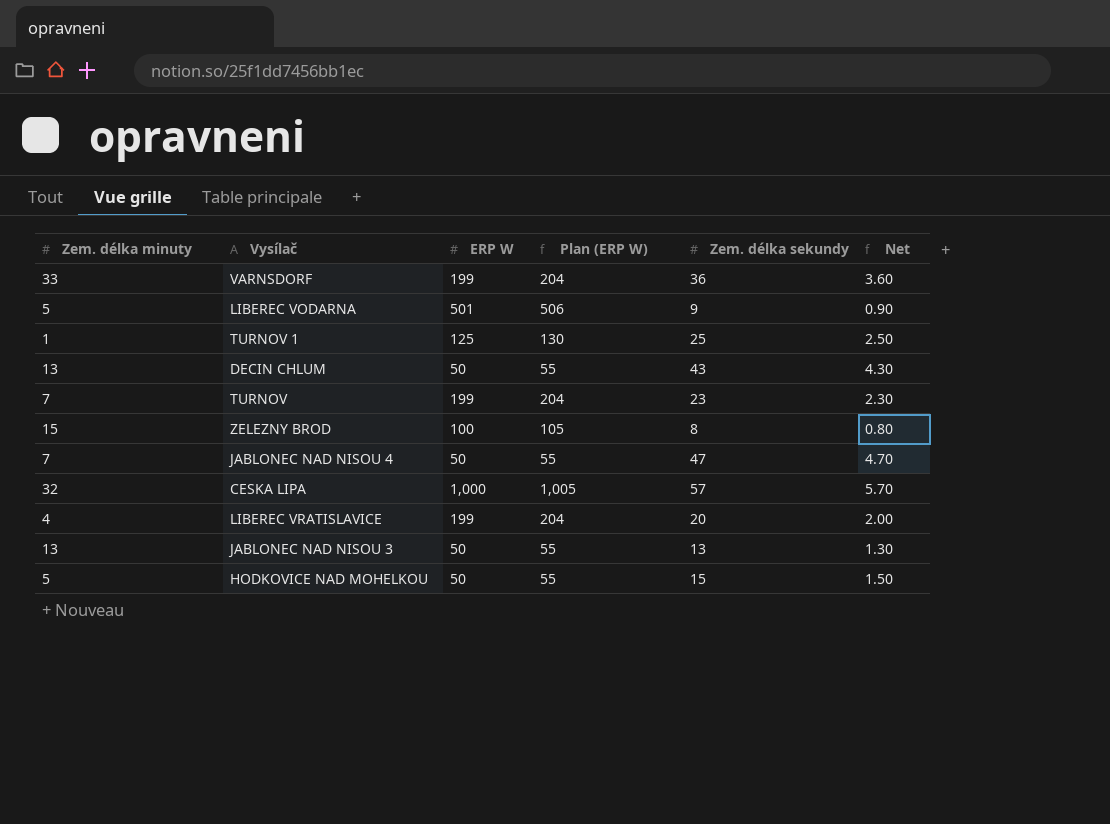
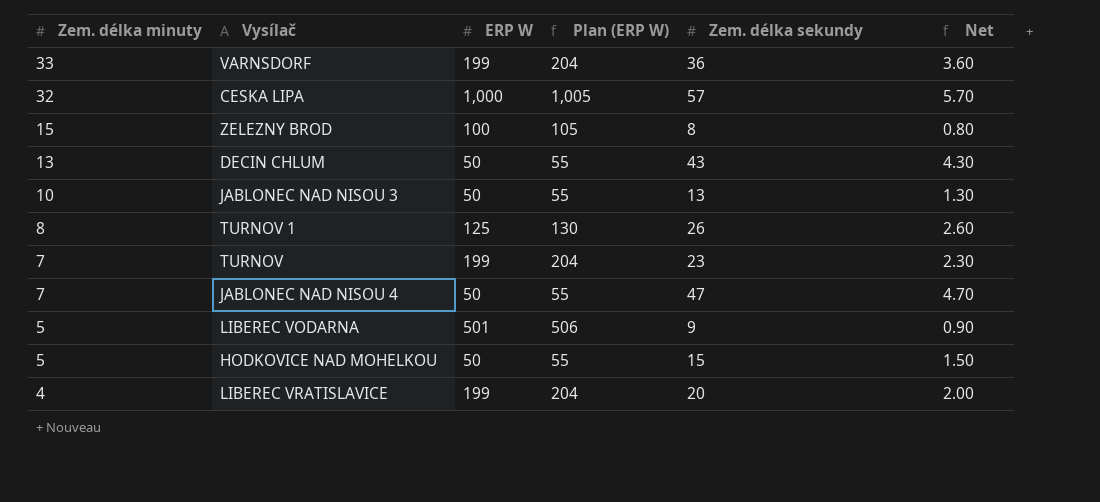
row order: none -> Zem. délka minuty descending
JABLONEC NAD NISOU 3 | Zem. délka minuty: 13 -> 10
TURNOV 1 | Zem. délka minuty: 1 -> 8
TURNOV 1 | Zem. délka sekundy: 25 -> 26
TURNOV 1 | Net: 2.50 -> 2.60

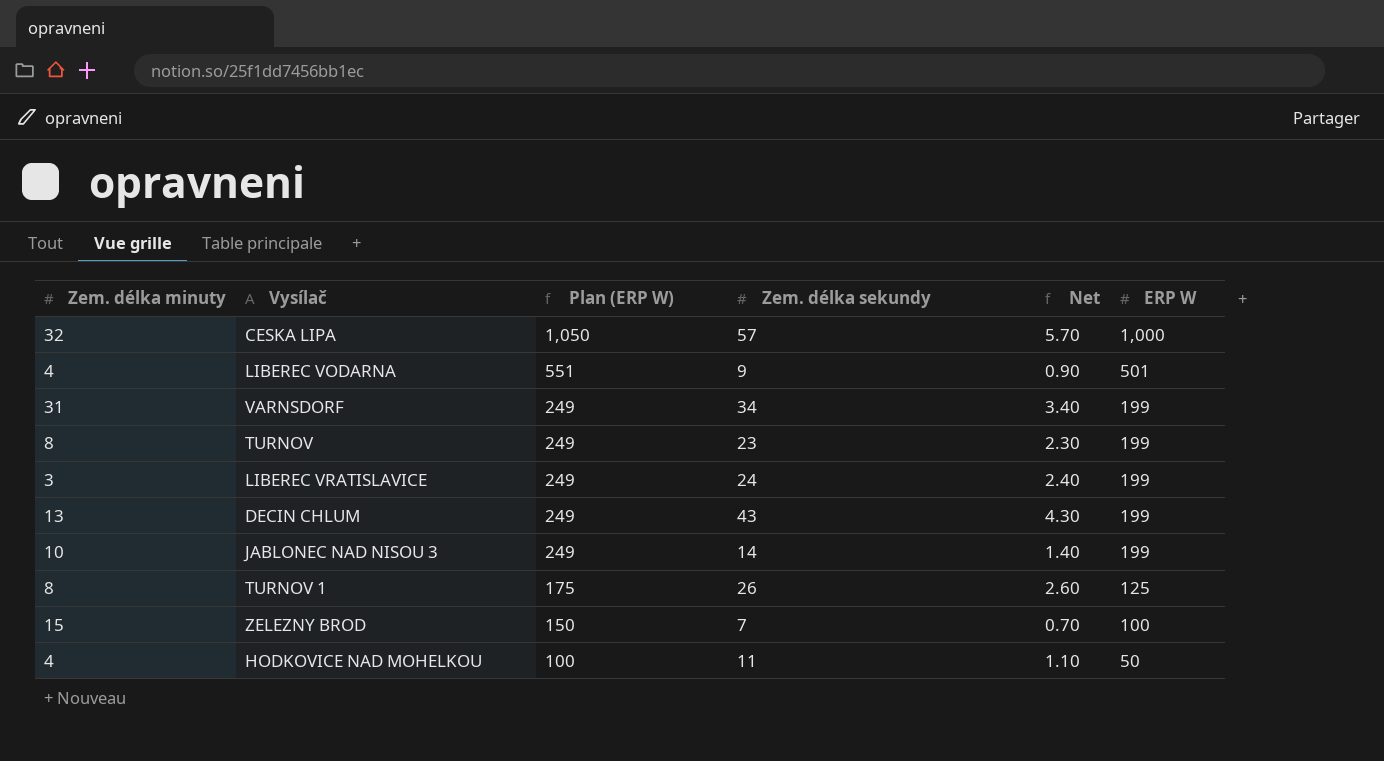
row order: Zem. délka minuty descending -> Plan (ERP W) descending
column Plan (ERP W) | formula: [ERP W] + 5 -> [ERP W] + 50
column ERP W | position: 3 -> 6
row JABLONEC NAD NISOU 4: 7 | 50 | 55 | 47 | 4.70 -> none
LIBEREC VODARNA | Zem. délka minuty: 5 -> 4
VARNSDORF | Zem. délka minuty: 33 -> 31
VARNSDORF | Zem. délka sekundy: 36 -> 34
VARNSDORF | Net: 3.60 -> 3.40
TURNOV | Zem. délka minuty: 7 -> 8
LIBEREC VRATISLAVICE | Zem. délka minuty: 4 -> 3
LIBEREC VRATISLAVICE | Zem. délka sekundy: 20 -> 24
LIBEREC VRATISLAVICE | Net: 2.00 -> 2.40
DECIN CHLUM | ERP W: 50 -> 199
JABLONEC NAD NISOU 3 | Zem. délka sekundy: 13 -> 14
JABLONEC NAD NISOU 3 | Net: 1.30 -> 1.40
JABLONEC NAD NISOU 3 | ERP W: 50 -> 199
ZELEZNY BROD | Zem. délka sekundy: 8 -> 7
ZELEZNY BROD | Net: 0.80 -> 0.70
HODKOVICE NAD MOHELKOU | Zem. délka minuty: 5 -> 4
HODKOVICE NAD MOHELKOU | Zem. délka sekundy: 15 -> 11
HODKOVICE NAD MOHELKOU | Net: 1.50 -> 1.10

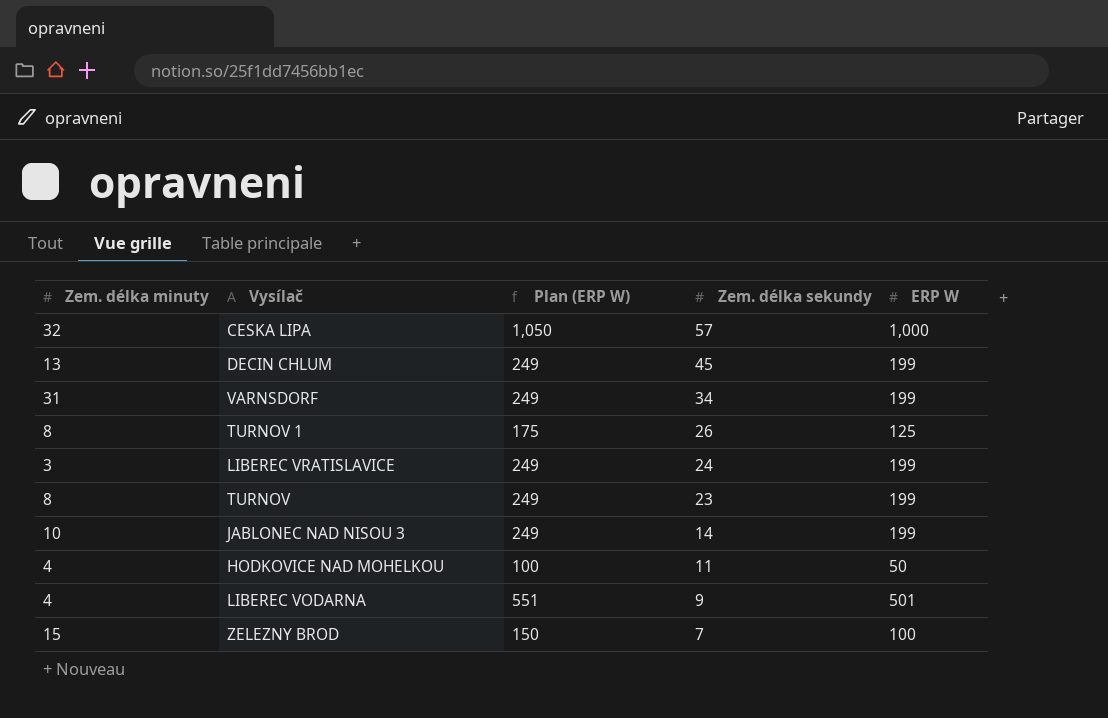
row order: Plan (ERP W) descending -> Zem. délka sekundy descending
column Net | formula: [Zem. délka sekundy] * 0.1 -> none
DECIN CHLUM | Zem. délka sekundy: 43 -> 45

